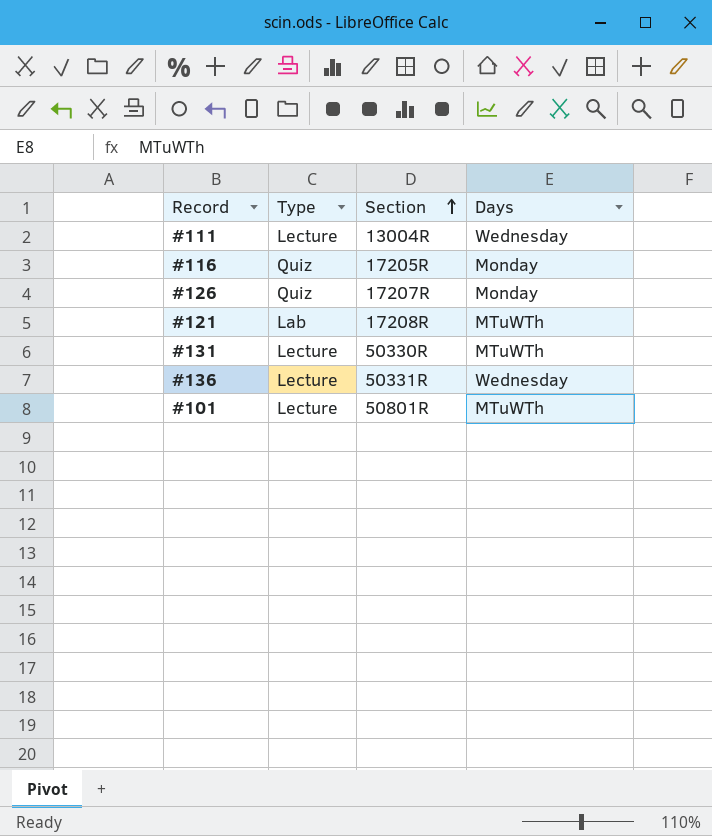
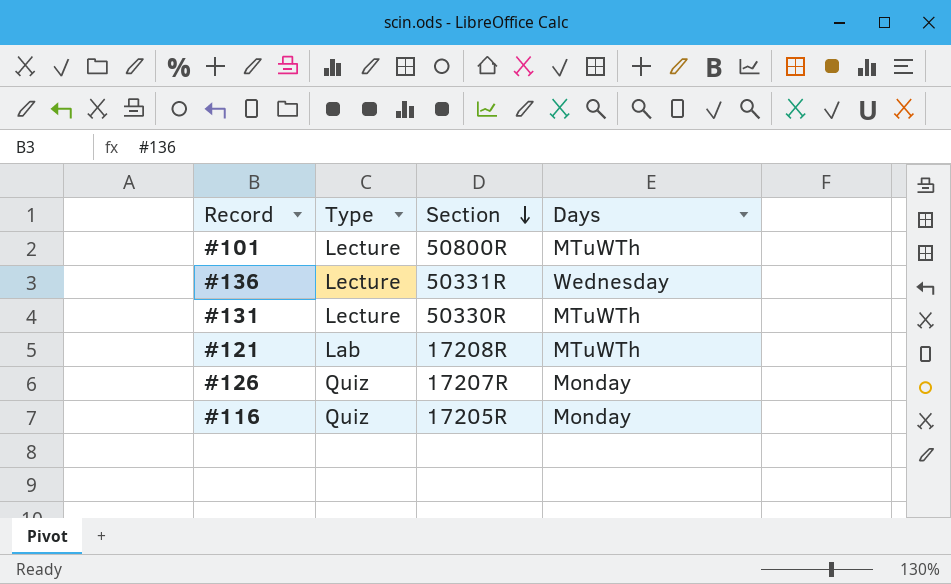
row order: Section ascending -> Section descending
row #111: Lecture | 13004R | Wednesday -> none
#101 | Section: 50801R -> 50800R

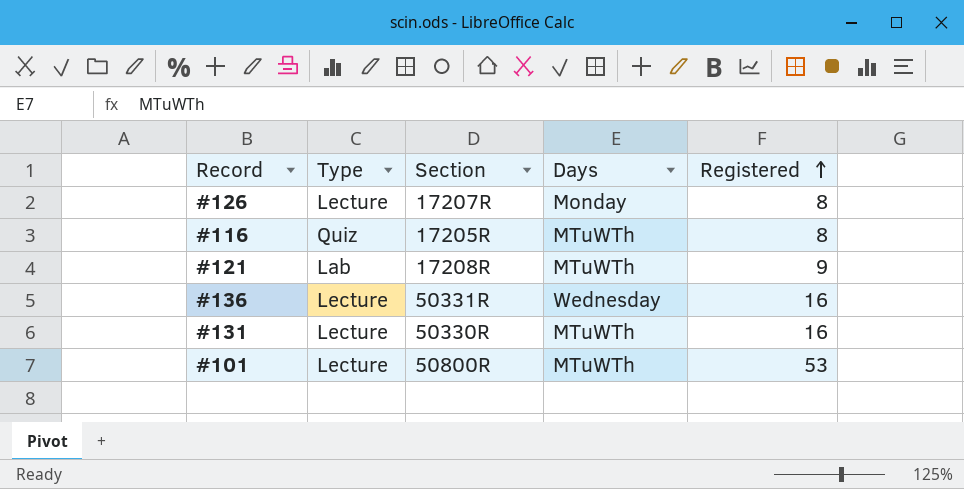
row order: Section descending -> Registered ascending
column Registered | position: none -> 5
#126 | Type: Quiz -> Lecture
#116 | Days: Monday -> MTuWTh

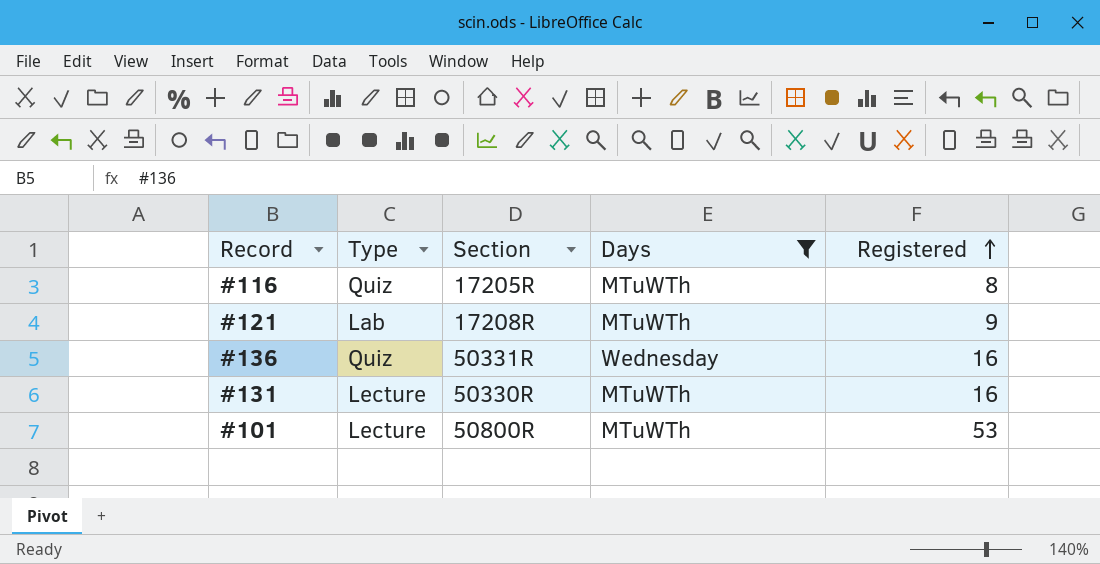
filter: none -> Days != Monday
#136 | Type: Lecture -> Quiz

